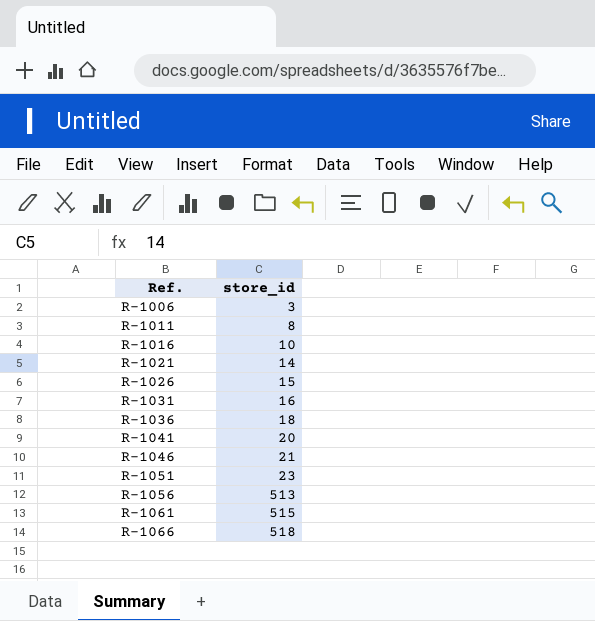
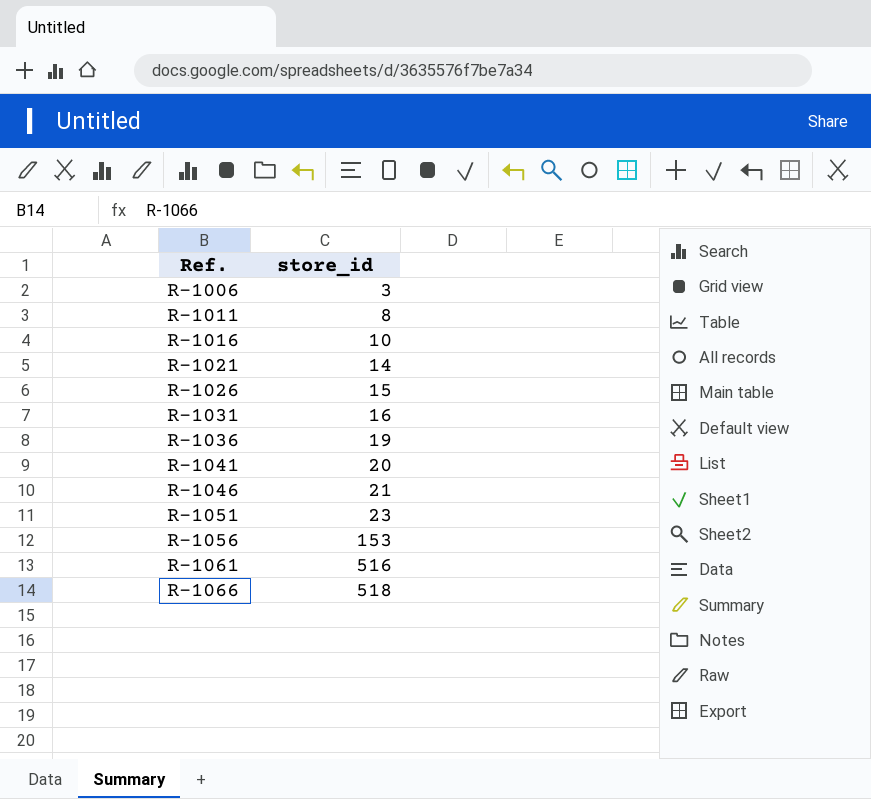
R-1036 | store_id: 18 -> 19
R-1056 | store_id: 513 -> 153
R-1061 | store_id: 515 -> 516

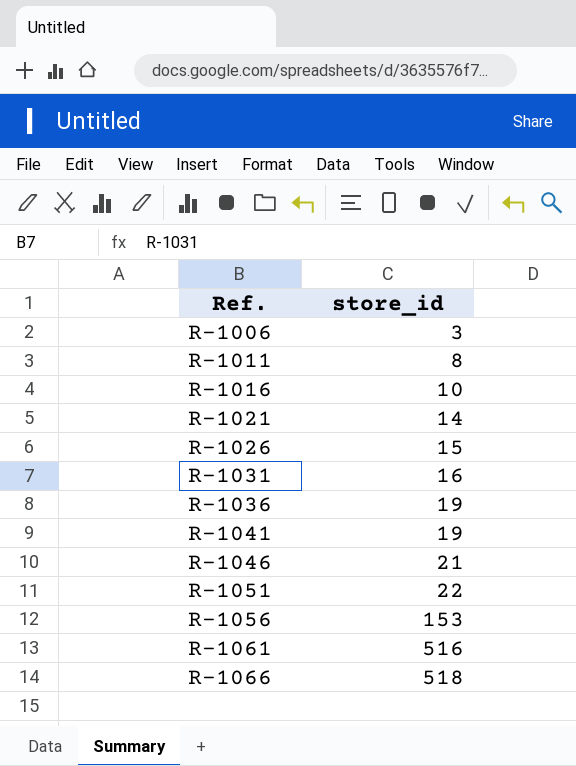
R-1041 | store_id: 20 -> 19
R-1051 | store_id: 23 -> 22

